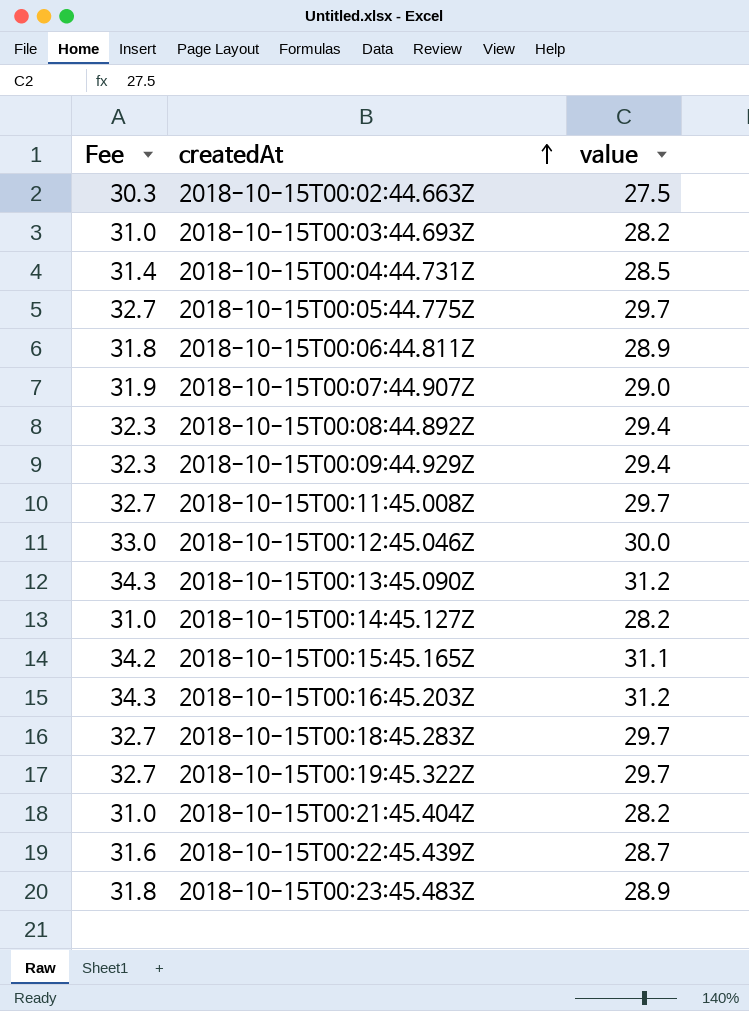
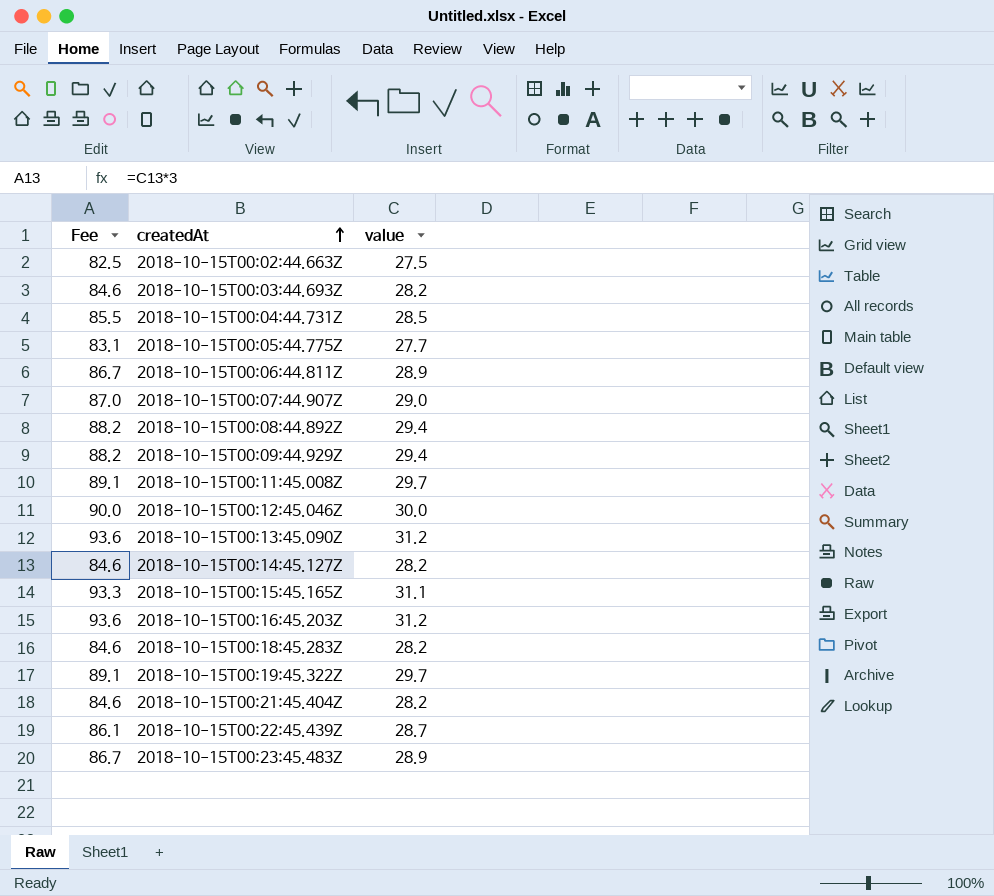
column Fee | formula: [value] * 1.1 -> [value] * 3
2018-10-15T00:05:44.775Z | value: 29.7 -> 27.7
2018-10-15T00:18:45.283Z | value: 29.7 -> 28.2

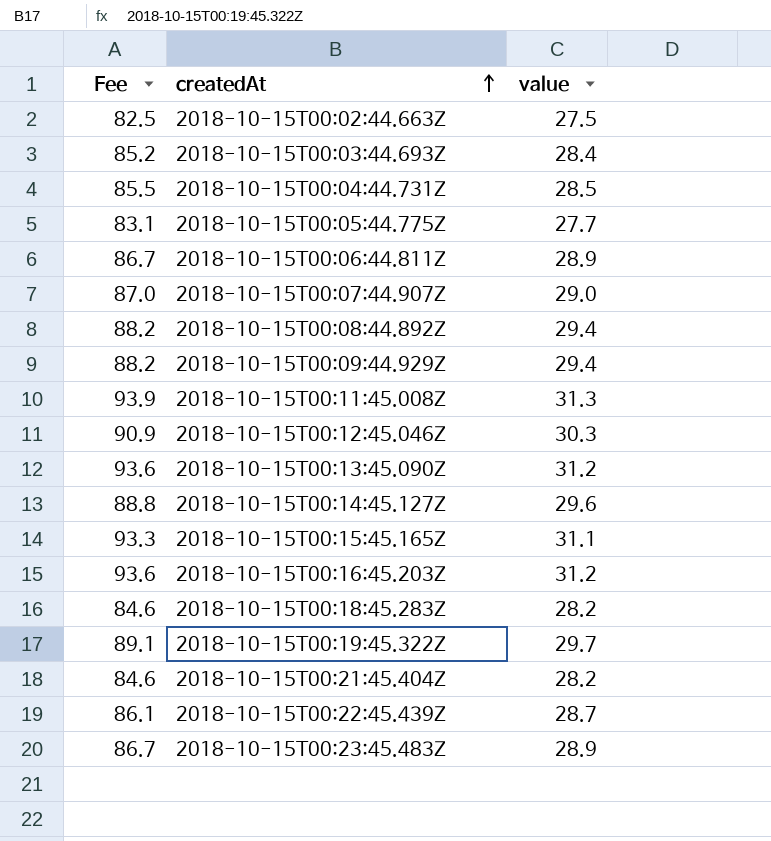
2018-10-15T00:03:44.693Z | Fee: 84.6 -> 85.2
2018-10-15T00:03:44.693Z | value: 28.2 -> 28.4
2018-10-15T00:11:45.008Z | Fee: 89.1 -> 93.9
2018-10-15T00:11:45.008Z | value: 29.7 -> 31.3
2018-10-15T00:12:45.046Z | Fee: 90.0 -> 90.9
2018-10-15T00:12:45.046Z | value: 30.0 -> 30.3
2018-10-15T00:14:45.127Z | Fee: 84.6 -> 88.8
2018-10-15T00:14:45.127Z | value: 28.2 -> 29.6

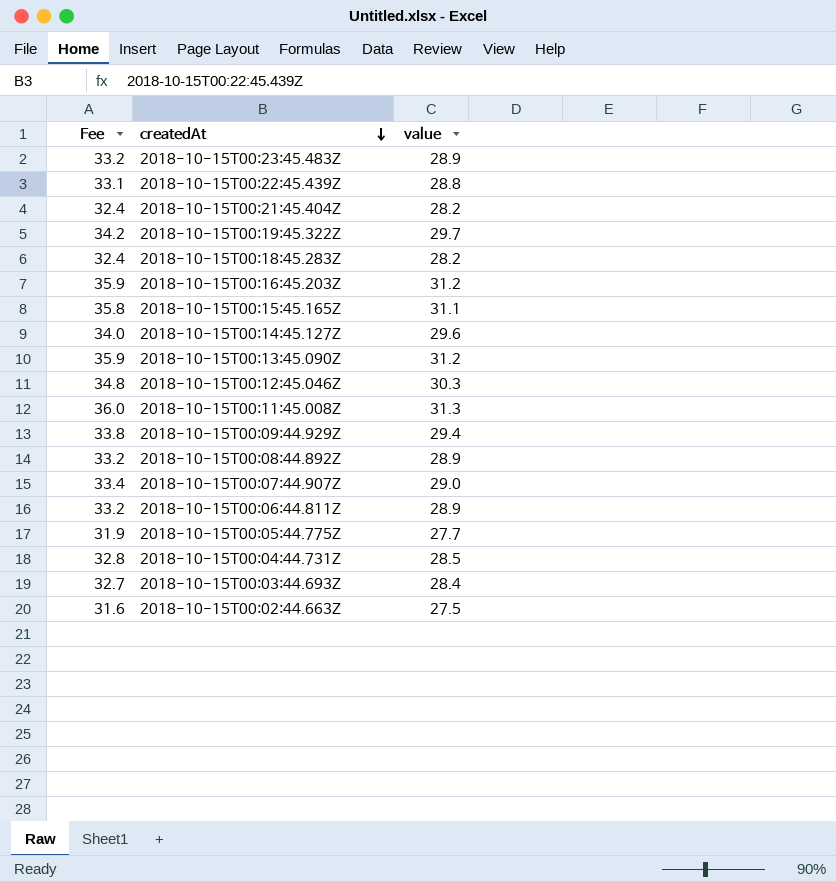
row order: createdAt ascending -> createdAt descending
column Fee | formula: [value] * 3 -> [value] * 1.15
2018-10-15T00:22:45.439Z | value: 28.7 -> 28.8
2018-10-15T00:08:44.892Z | value: 29.4 -> 28.9

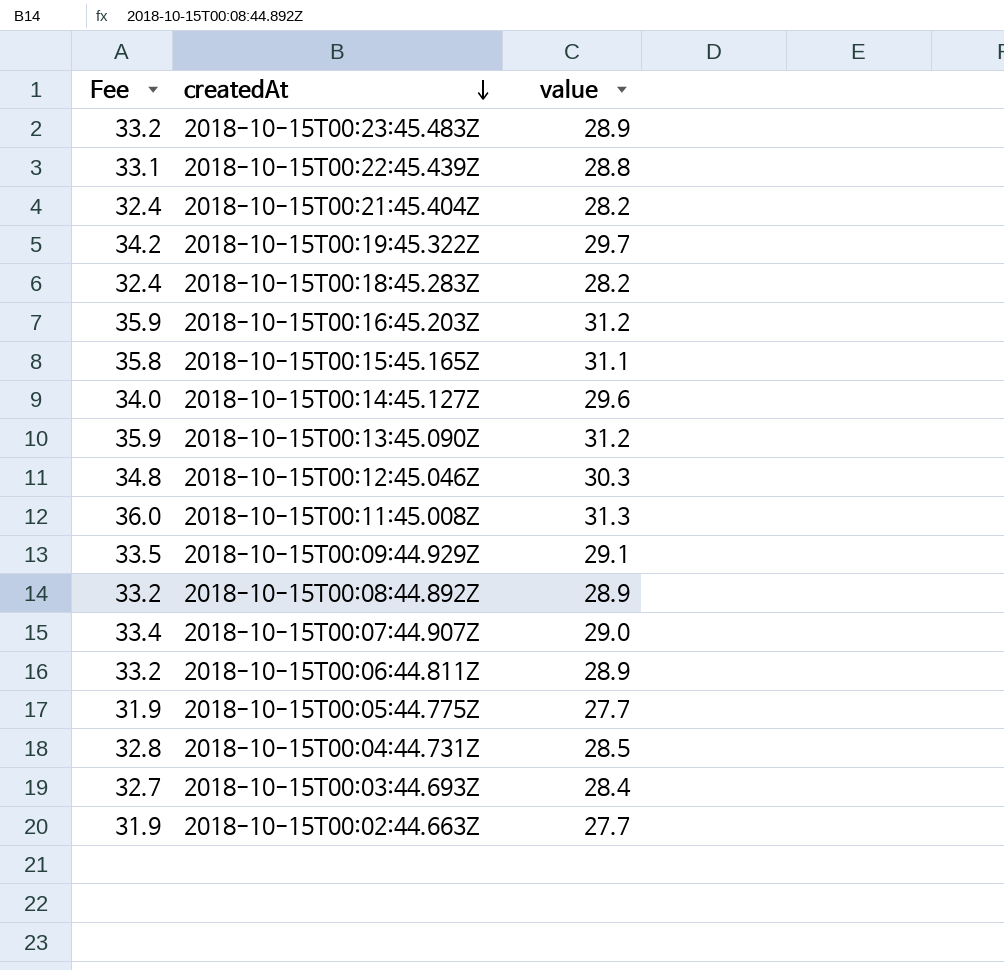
2018-10-15T00:09:44.929Z | Fee: 33.8 -> 33.5
2018-10-15T00:09:44.929Z | value: 29.4 -> 29.1
2018-10-15T00:02:44.663Z | Fee: 31.6 -> 31.9
2018-10-15T00:02:44.663Z | value: 27.5 -> 27.7

